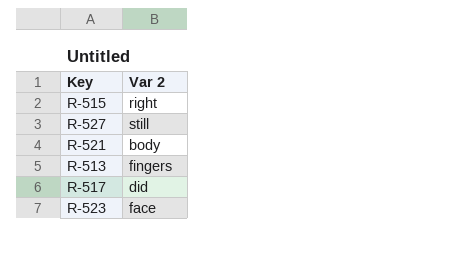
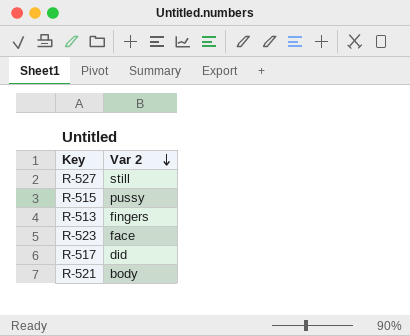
row order: none -> Var 2 descending
R-515 | Var 2: right -> pussy

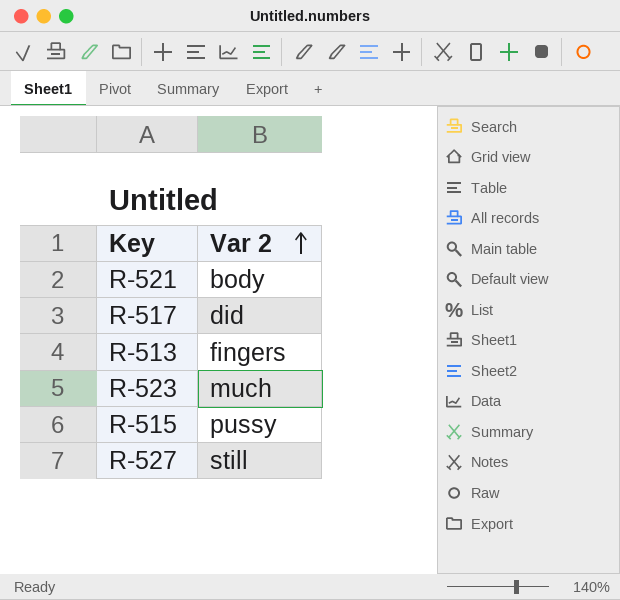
row order: Var 2 descending -> Var 2 ascending
R-523 | Var 2: face -> much

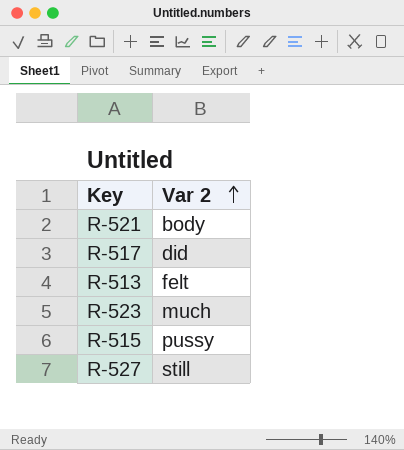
R-513 | Var 2: fingers -> felt

